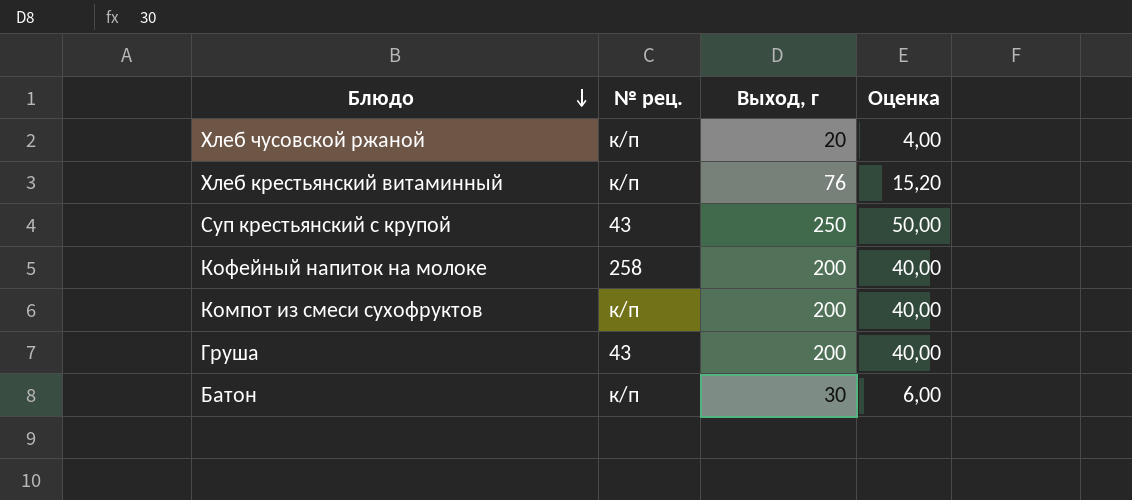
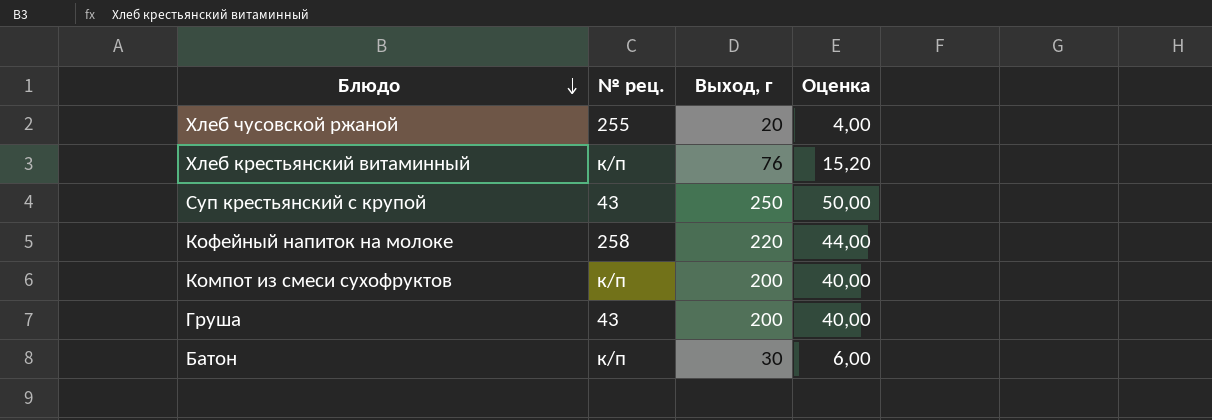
Хлеб чусовской ржаной | № рец.: к/п -> 255
Кофейный напиток на молоке | Выход, г: 200 -> 220
Кофейный напиток на молоке | Оценка: 40,00 -> 44,00

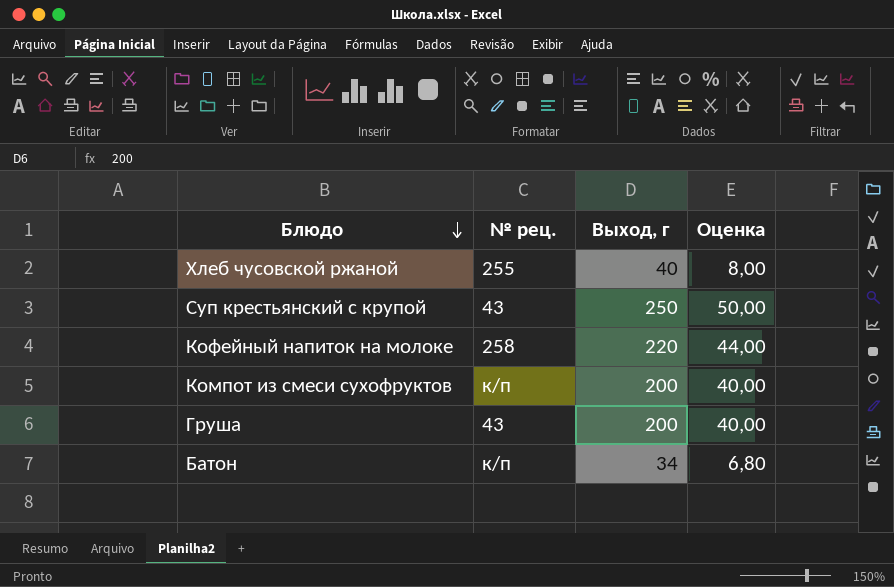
row Хлеб крестьянский витаминный: к/п | 76 | 15,20 -> none
Хлеб чусовской ржаной | Выход, г: 20 -> 40
Хлеб чусовской ржаной | Оценка: 4,00 -> 8,00
Батон | Выход, г: 30 -> 34
Батон | Оценка: 6,00 -> 6,80

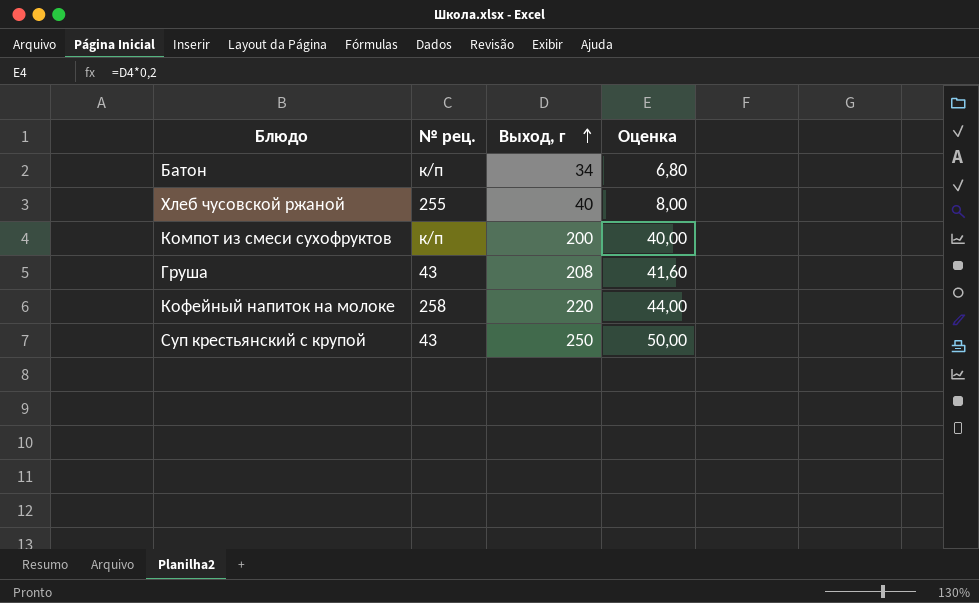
row order: Блюдо descending -> Выход, г ascending
Груша | Выход, г: 200 -> 208
Груша | Оценка: 40,00 -> 41,60

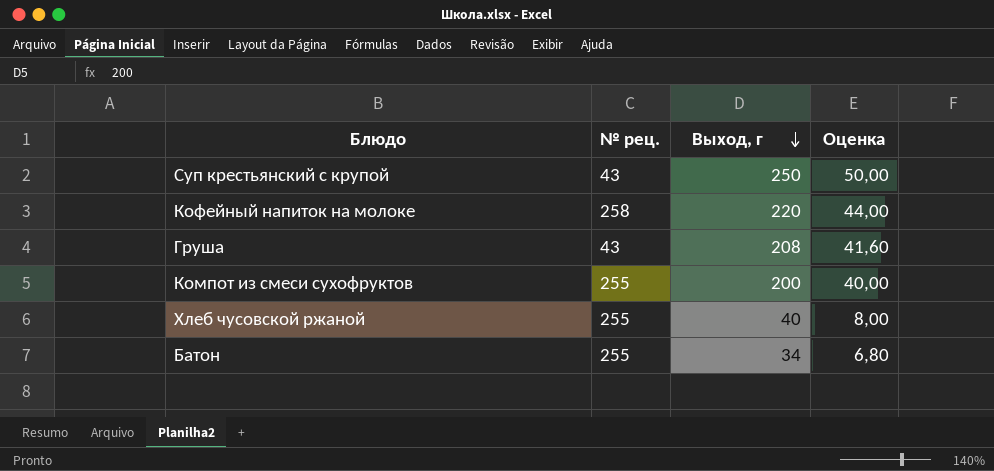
row order: Выход, г ascending -> Выход, г descending
Компот из смеси сухофруктов | № рец.: к/п -> 255
Батон | № рец.: к/п -> 255

